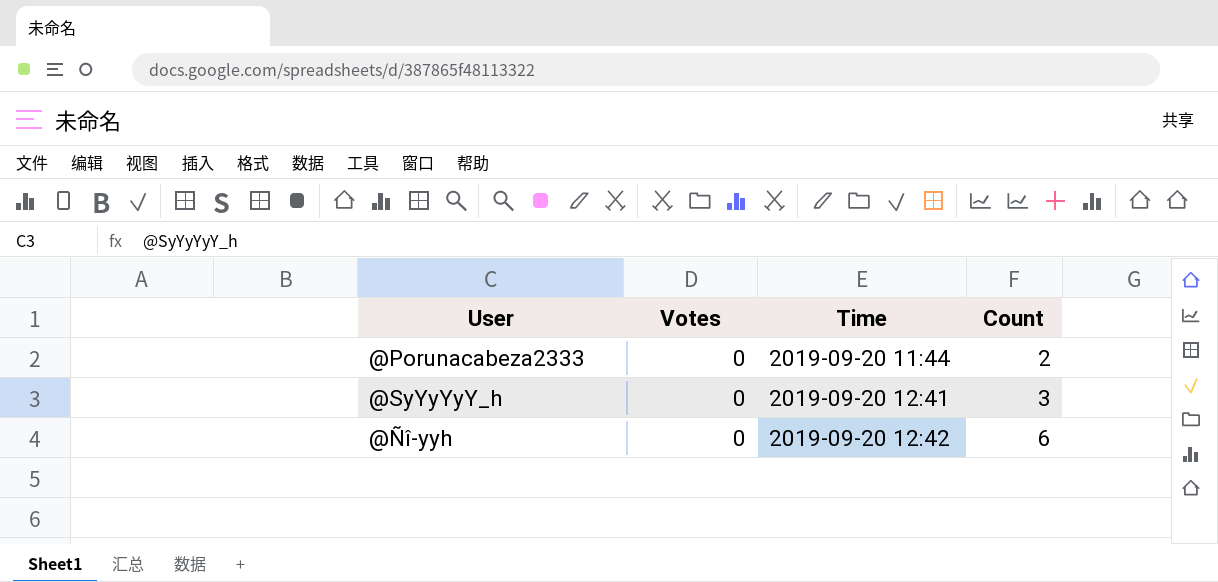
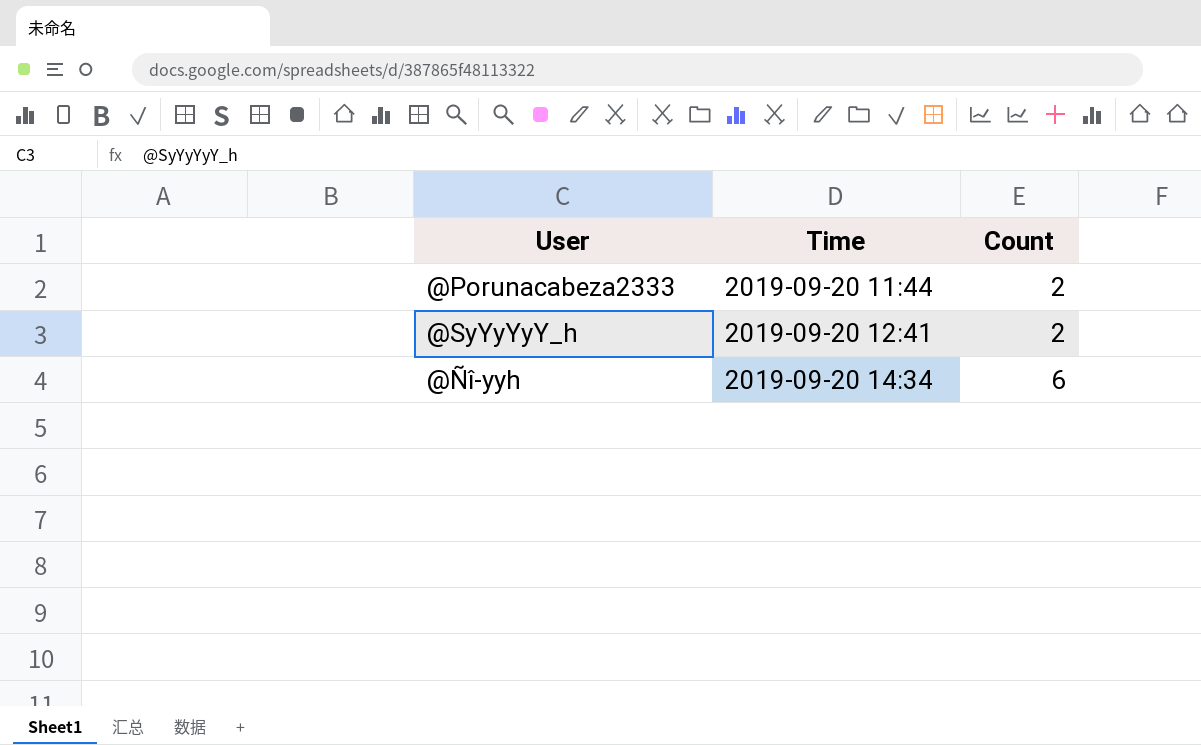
column Votes | position: 2 -> none
@SyYyYyY_h | Count: 3 -> 2
@Ñî-yyh | Time: 2019-09-20 12:42 -> 2019-09-20 14:34

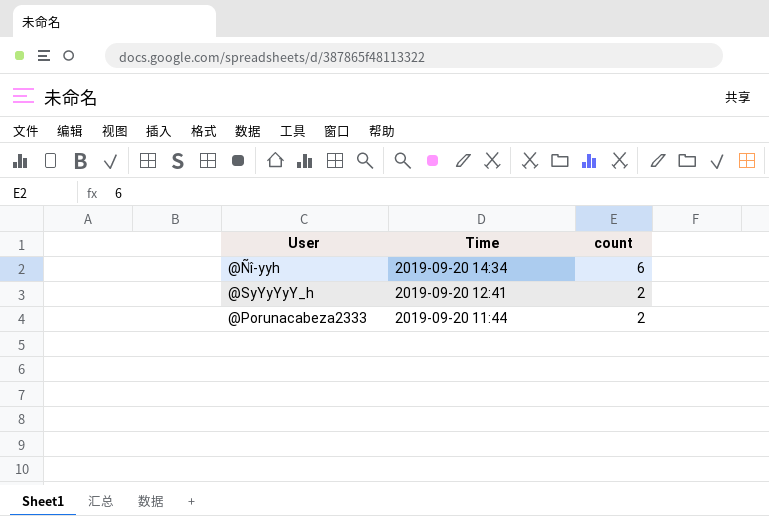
row order: Time ascending -> Time descending
column name: Count -> count

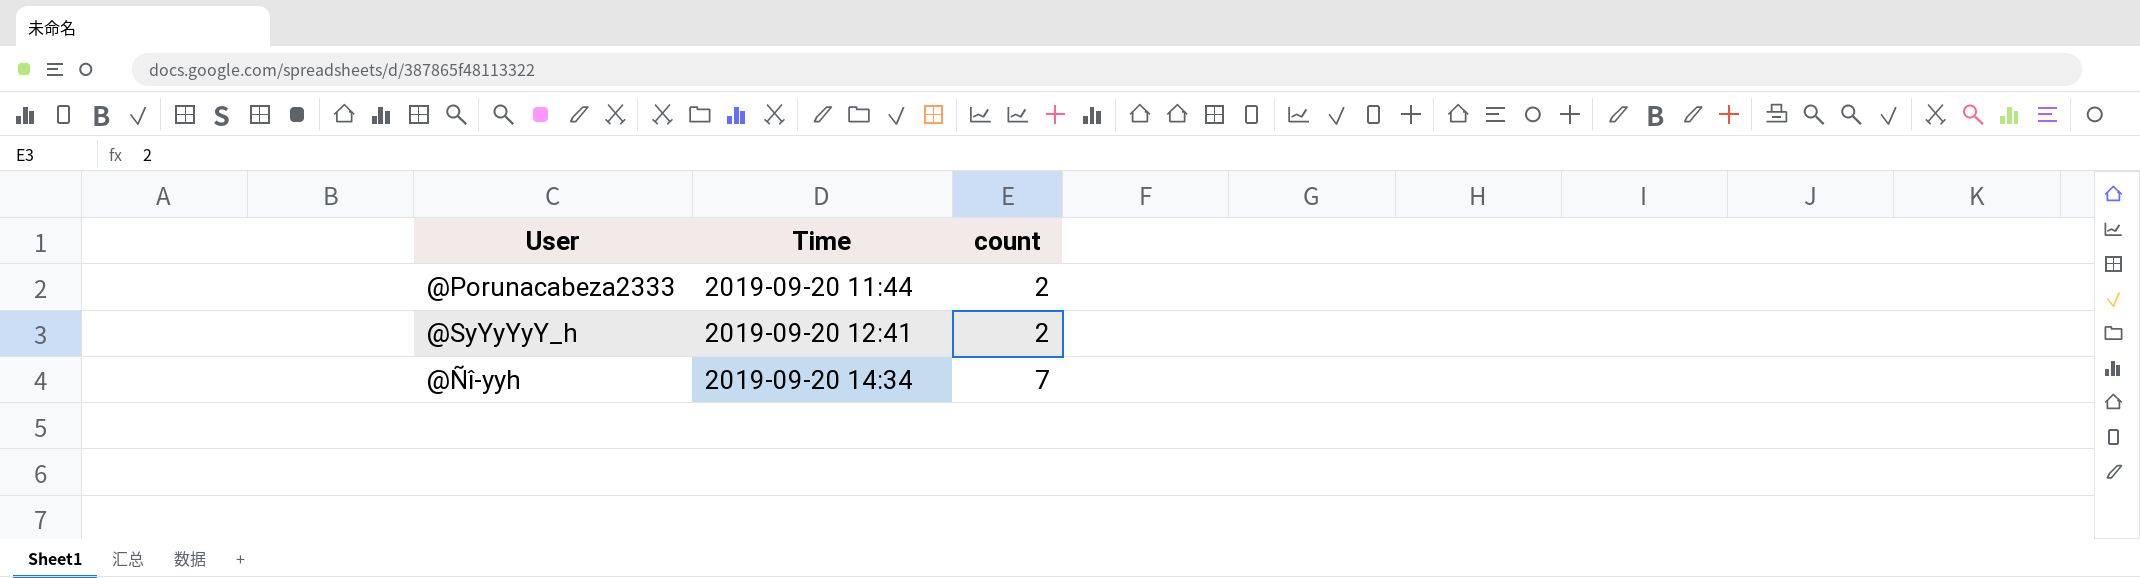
row order: Time descending -> Time ascending
@Ñî-yyh | count: 6 -> 7

